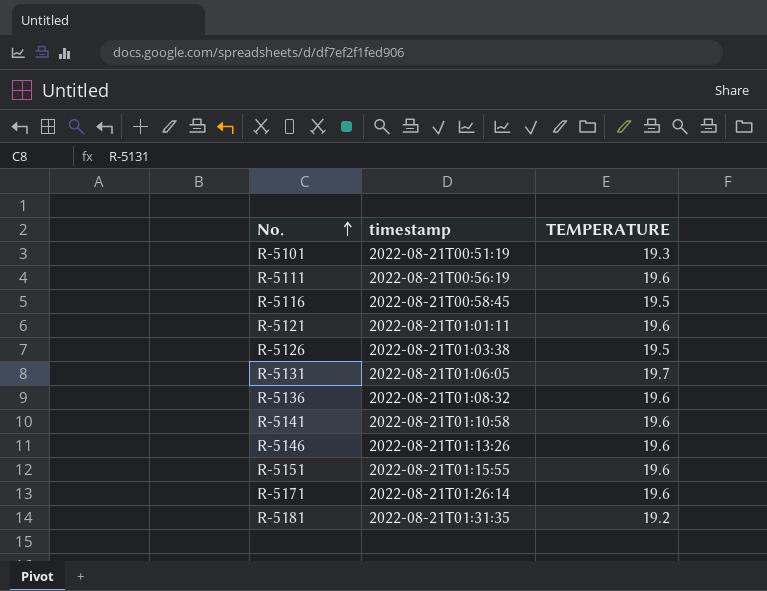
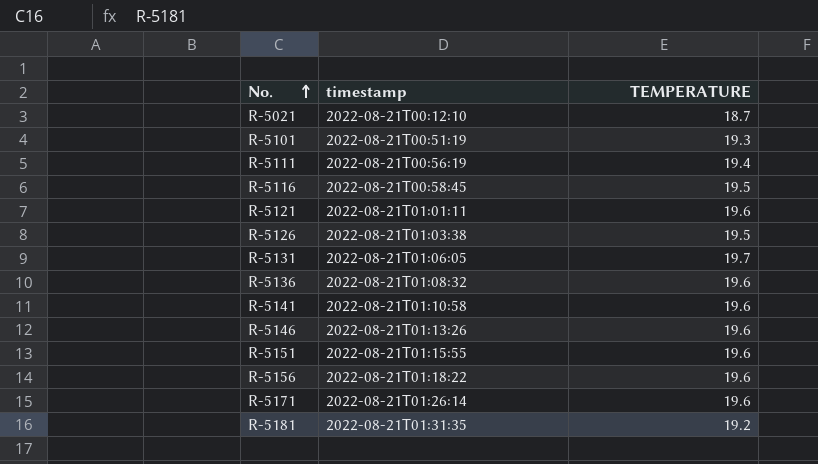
row R-5021: none -> 2022-08-21T00:12:10 | 18.7
R-5111 | TEMPERATURE: 19.6 -> 19.4
row R-5156: none -> 2022-08-21T01:18:22 | 19.6

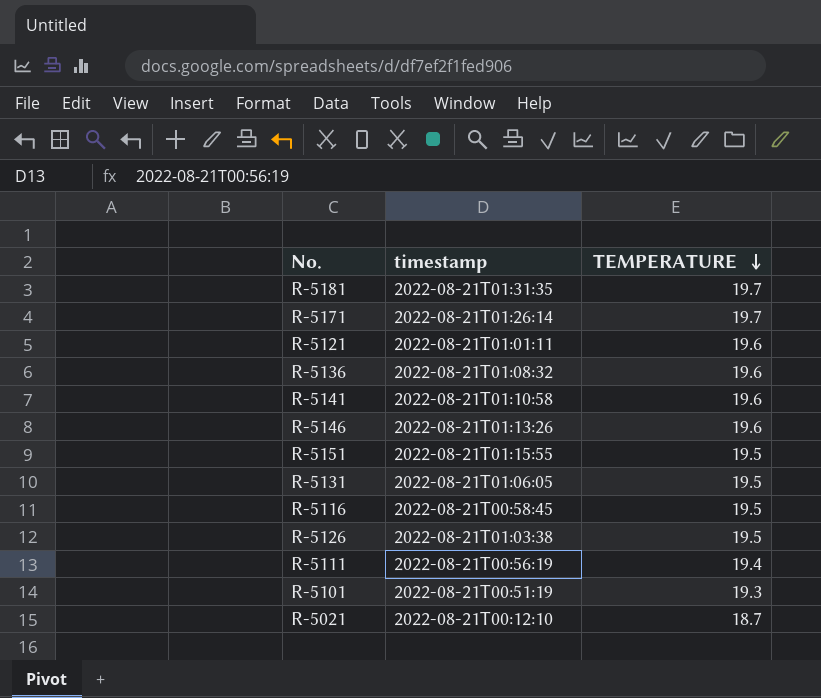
row order: No. ascending -> TEMPERATURE descending
row R-5156: 2022-08-21T01:18:22 | 19.6 -> none
R-5181 | TEMPERATURE: 19.2 -> 19.7
R-5171 | TEMPERATURE: 19.6 -> 19.7
R-5151 | TEMPERATURE: 19.6 -> 19.5
R-5131 | TEMPERATURE: 19.7 -> 19.5

